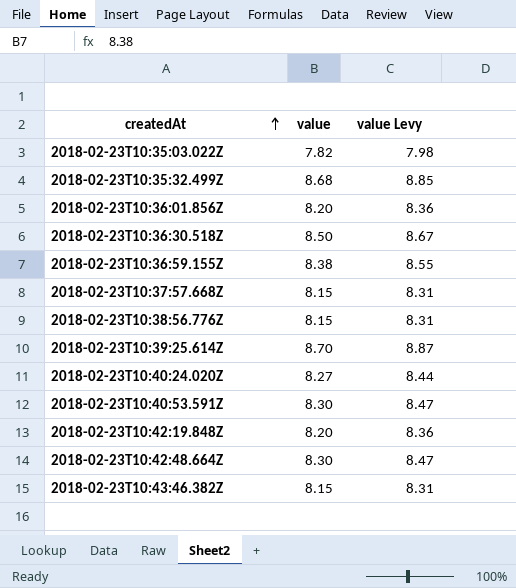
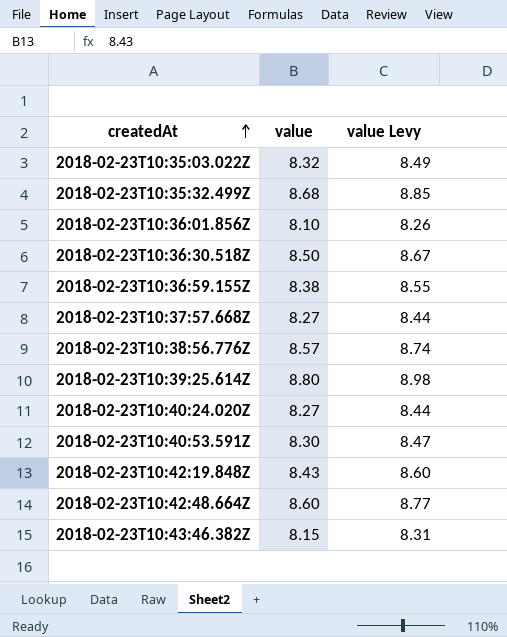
2018-02-23T10:35:03.022Z | value: 7.82 -> 8.32
2018-02-23T10:35:03.022Z | value Levy: 7.98 -> 8.49
2018-02-23T10:36:01.856Z | value: 8.20 -> 8.10
2018-02-23T10:36:01.856Z | value Levy: 8.36 -> 8.26
2018-02-23T10:37:57.668Z | value: 8.15 -> 8.27
2018-02-23T10:37:57.668Z | value Levy: 8.31 -> 8.44
2018-02-23T10:38:56.776Z | value: 8.15 -> 8.57
2018-02-23T10:38:56.776Z | value Levy: 8.31 -> 8.74
2018-02-23T10:39:25.614Z | value: 8.70 -> 8.80
2018-02-23T10:39:25.614Z | value Levy: 8.87 -> 8.98
2018-02-23T10:42:19.848Z | value: 8.20 -> 8.43
2018-02-23T10:42:19.848Z | value Levy: 8.36 -> 8.60
2018-02-23T10:42:48.664Z | value: 8.30 -> 8.60
2018-02-23T10:42:48.664Z | value Levy: 8.47 -> 8.77

